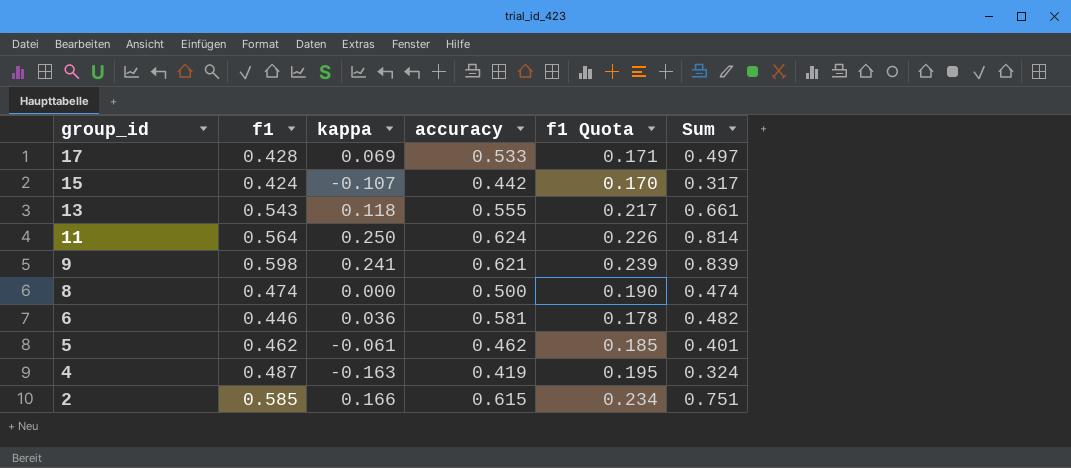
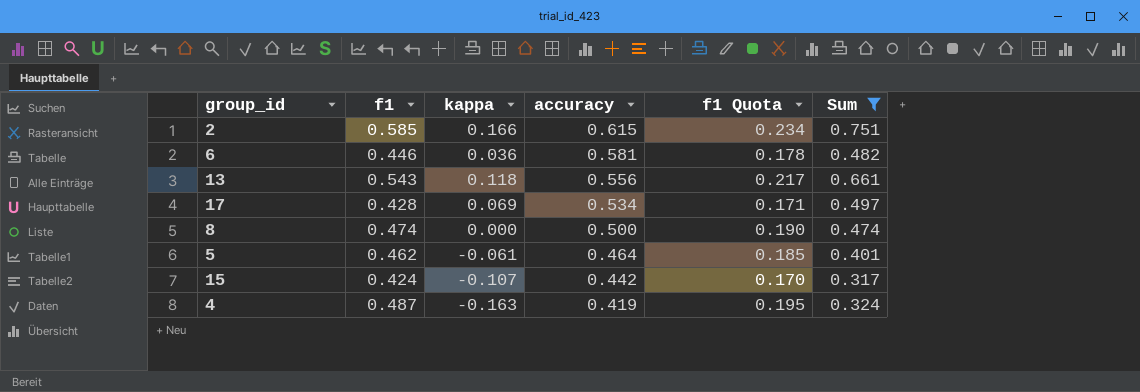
filter: none -> Sum <= 0.751
row order: group_id descending -> accuracy descending
13 | accuracy: 0.555 -> 0.556
17 | accuracy: 0.533 -> 0.534
5 | accuracy: 0.462 -> 0.464

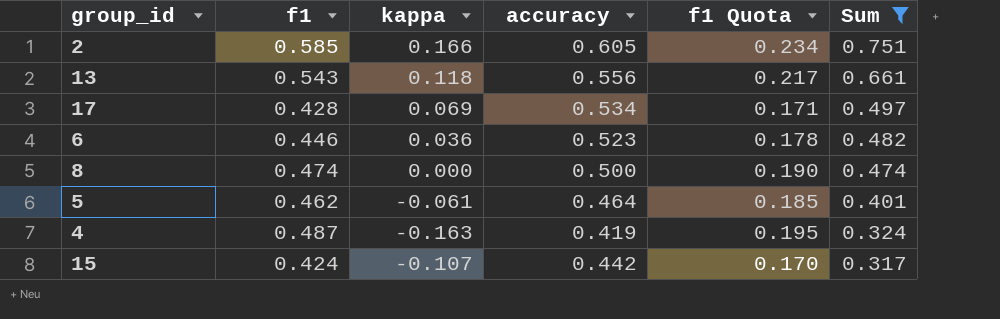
row order: accuracy descending -> Sum descending
2 | accuracy: 0.615 -> 0.605
6 | accuracy: 0.581 -> 0.523

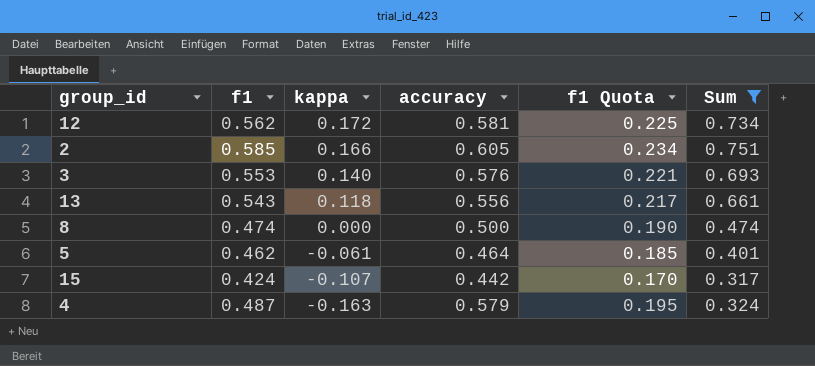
row order: Sum descending -> kappa descending
row 17: 0.428 | 0.069 | 0.534 | 0.171 | 0.497 -> none
row 6: 0.446 | 0.036 | 0.523 | 0.178 | 0.482 -> none
row 12: none -> 0.562 | 0.172 | 0.581 | 0.225 | 0.734
row 3: none -> 0.553 | 0.140 | 0.576 | 0.221 | 0.693
4 | accuracy: 0.419 -> 0.579

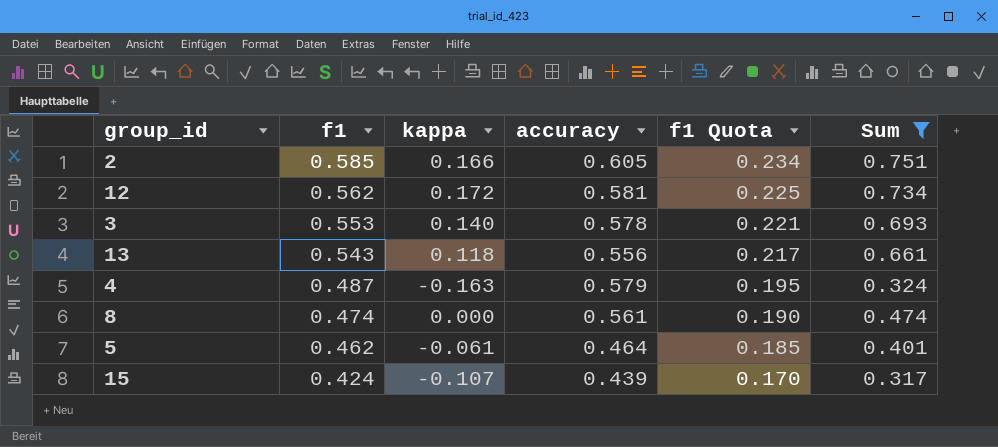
row order: kappa descending -> f1 descending
3 | accuracy: 0.576 -> 0.578
8 | accuracy: 0.500 -> 0.561
15 | accuracy: 0.442 -> 0.439

